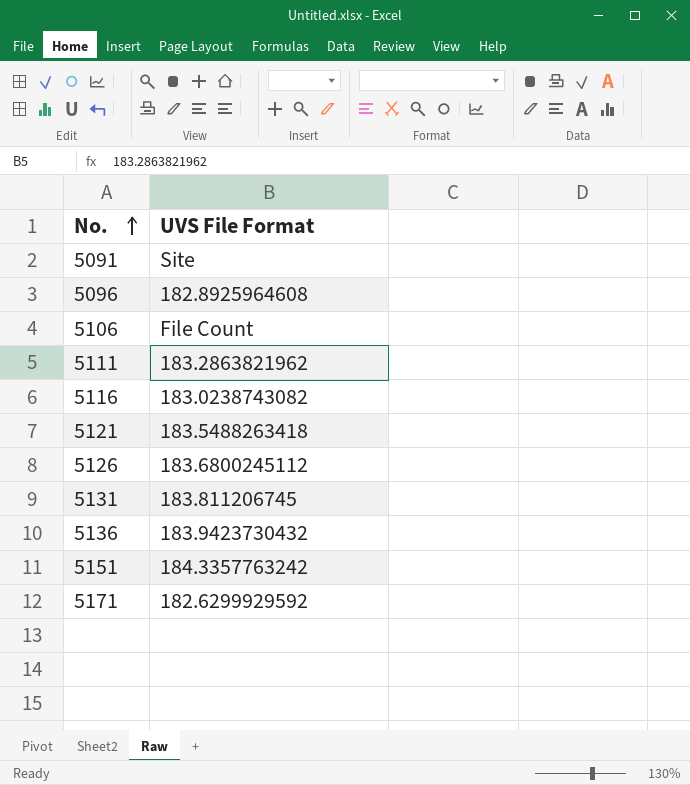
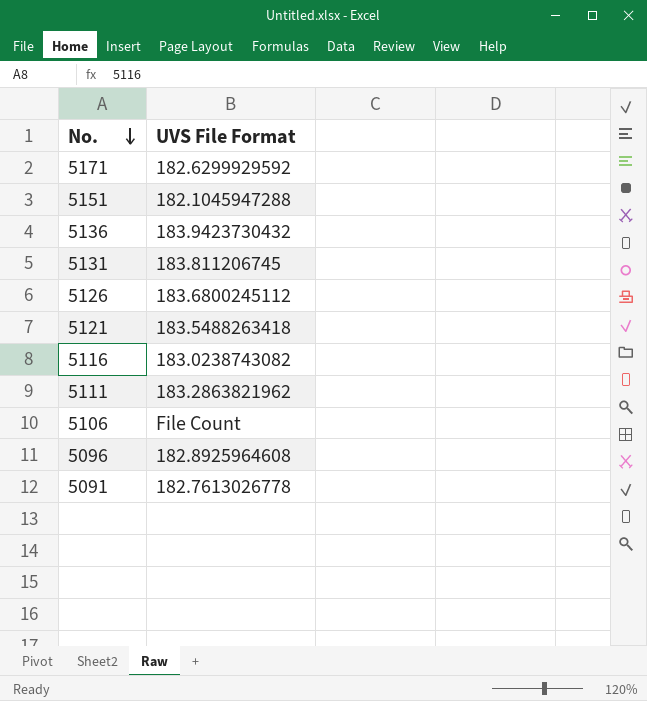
row order: No. ascending -> No. descending
5151 | UVS File Format: 184.3357763242 -> 182.1045947288
5091 | UVS File Format: Site -> 182.7613026778

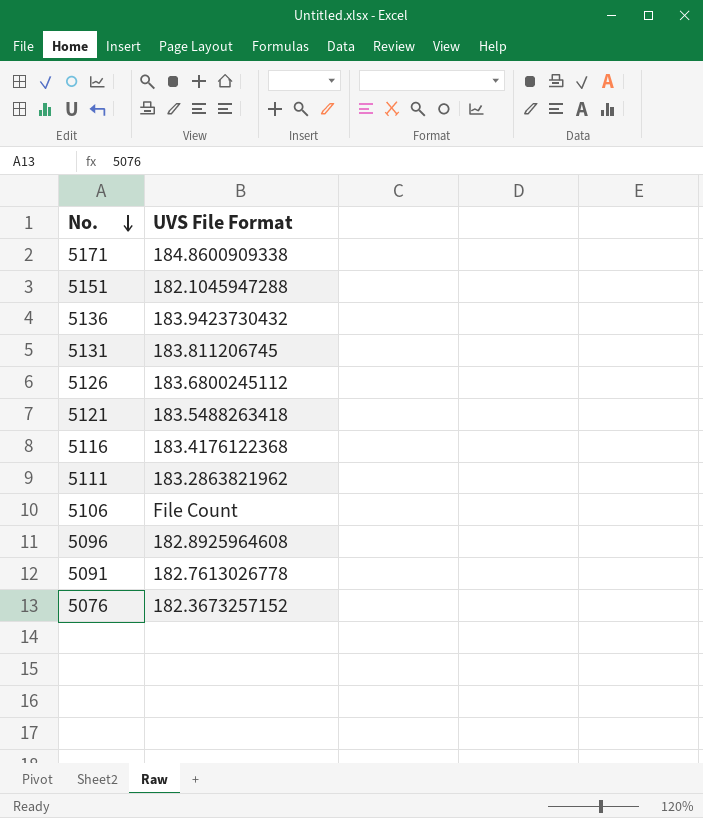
5171 | UVS File Format: 182.6299929592 -> 184.8600909338
5116 | UVS File Format: 183.0238743082 -> 183.4176122368
row 5076: none -> 182.3673257152

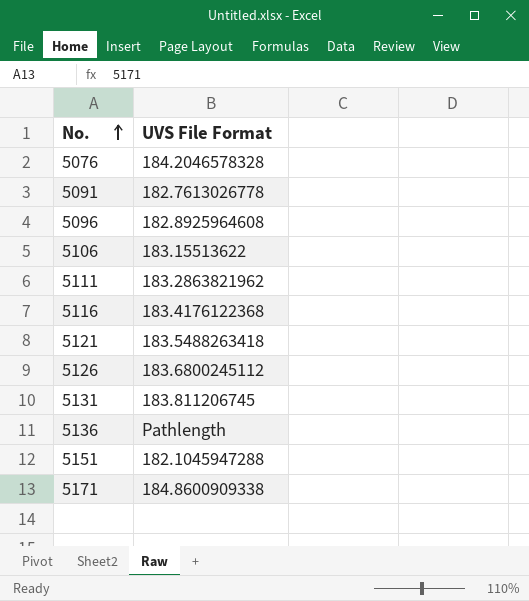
row order: No. descending -> No. ascending
5076 | UVS File Format: 182.3673257152 -> 184.2046578328
5106 | UVS File Format: File Count -> 183.15513622
5136 | UVS File Format: 183.9423730432 -> Pathlength

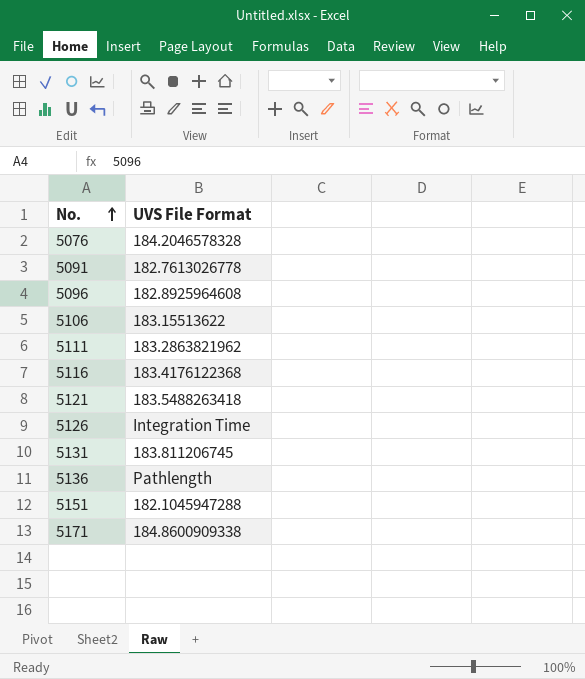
5126 | UVS File Format: 183.6800245112 -> Integration Time

